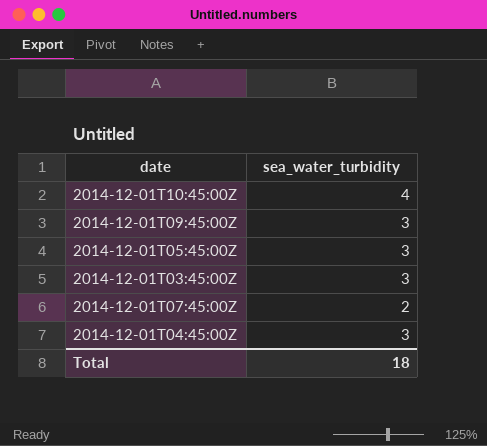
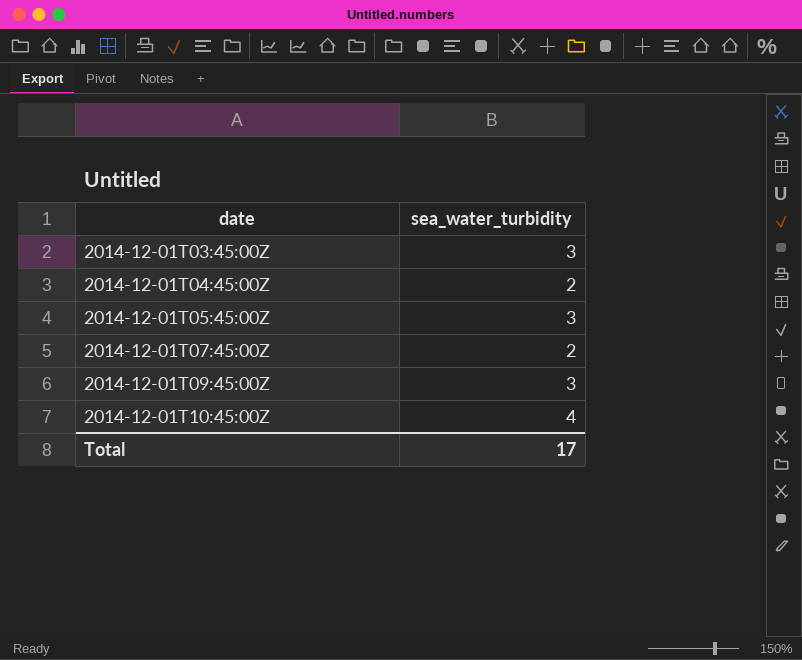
row order: none -> date ascending
2014-12-01T04:45:00Z | sea_water_turbidity: 3 -> 2
Total | sea_water_turbidity: 18 -> 17

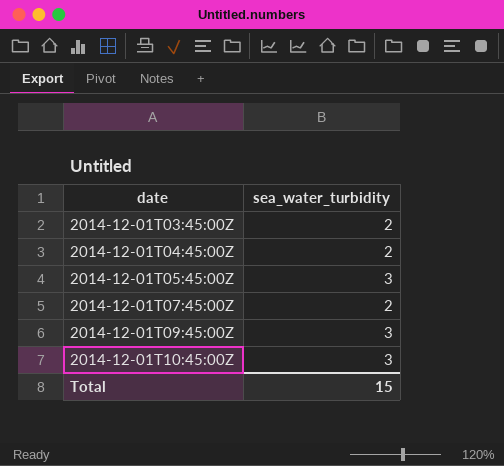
2014-12-01T03:45:00Z | sea_water_turbidity: 3 -> 2
2014-12-01T10:45:00Z | sea_water_turbidity: 4 -> 3
Total | sea_water_turbidity: 17 -> 15

